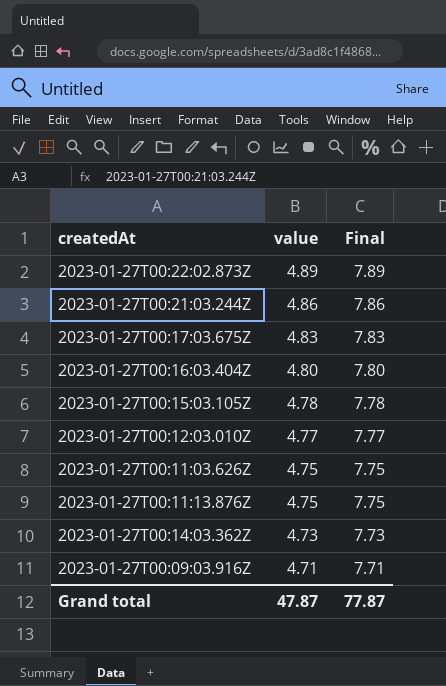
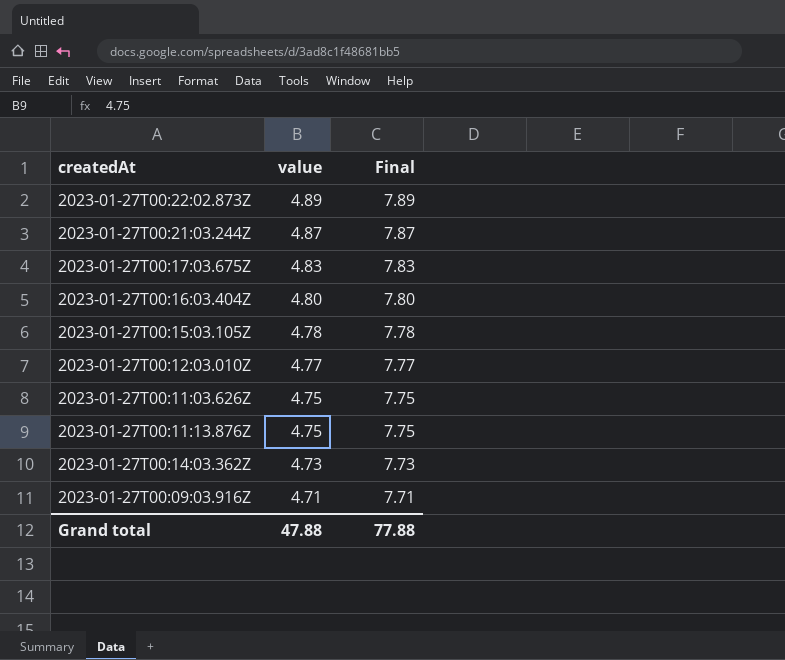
2023-01-27T00:21:03.244Z | value: 4.86 -> 4.87
2023-01-27T00:21:03.244Z | Final: 7.86 -> 7.87
Grand total | value: 47.87 -> 47.88
Grand total | Final: 77.87 -> 77.88

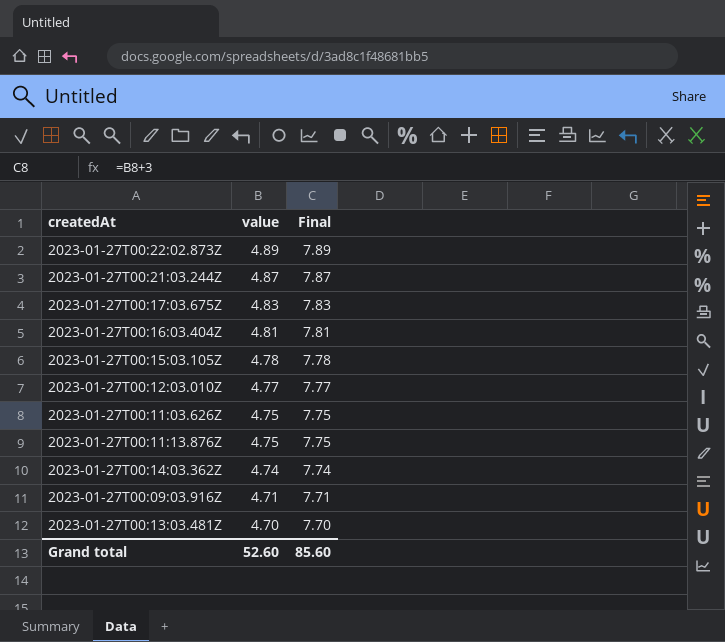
2023-01-27T00:16:03.404Z | value: 4.80 -> 4.81
2023-01-27T00:16:03.404Z | Final: 7.80 -> 7.81
2023-01-27T00:14:03.362Z | value: 4.73 -> 4.74
2023-01-27T00:14:03.362Z | Final: 7.73 -> 7.74
row 2023-01-27T00:13:03.481Z: none -> 4.70 | 7.70
Grand total | value: 47.88 -> 52.60
Grand total | Final: 77.88 -> 85.60

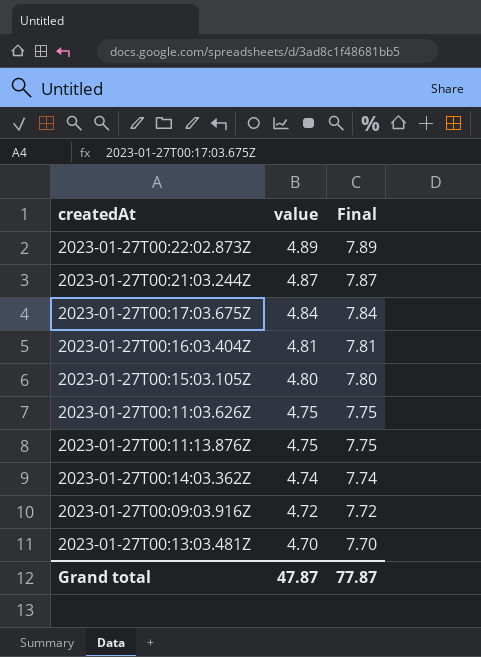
row 2023-01-27T00:12:03.010Z: 4.77 | 7.77 -> none
2023-01-27T00:17:03.675Z | value: 4.83 -> 4.84
2023-01-27T00:17:03.675Z | Final: 7.83 -> 7.84
2023-01-27T00:15:03.105Z | value: 4.78 -> 4.80
2023-01-27T00:15:03.105Z | Final: 7.78 -> 7.80
2023-01-27T00:09:03.916Z | value: 4.71 -> 4.72
2023-01-27T00:09:03.916Z | Final: 7.71 -> 7.72
Grand total | value: 52.60 -> 47.87
Grand total | Final: 85.60 -> 77.87

